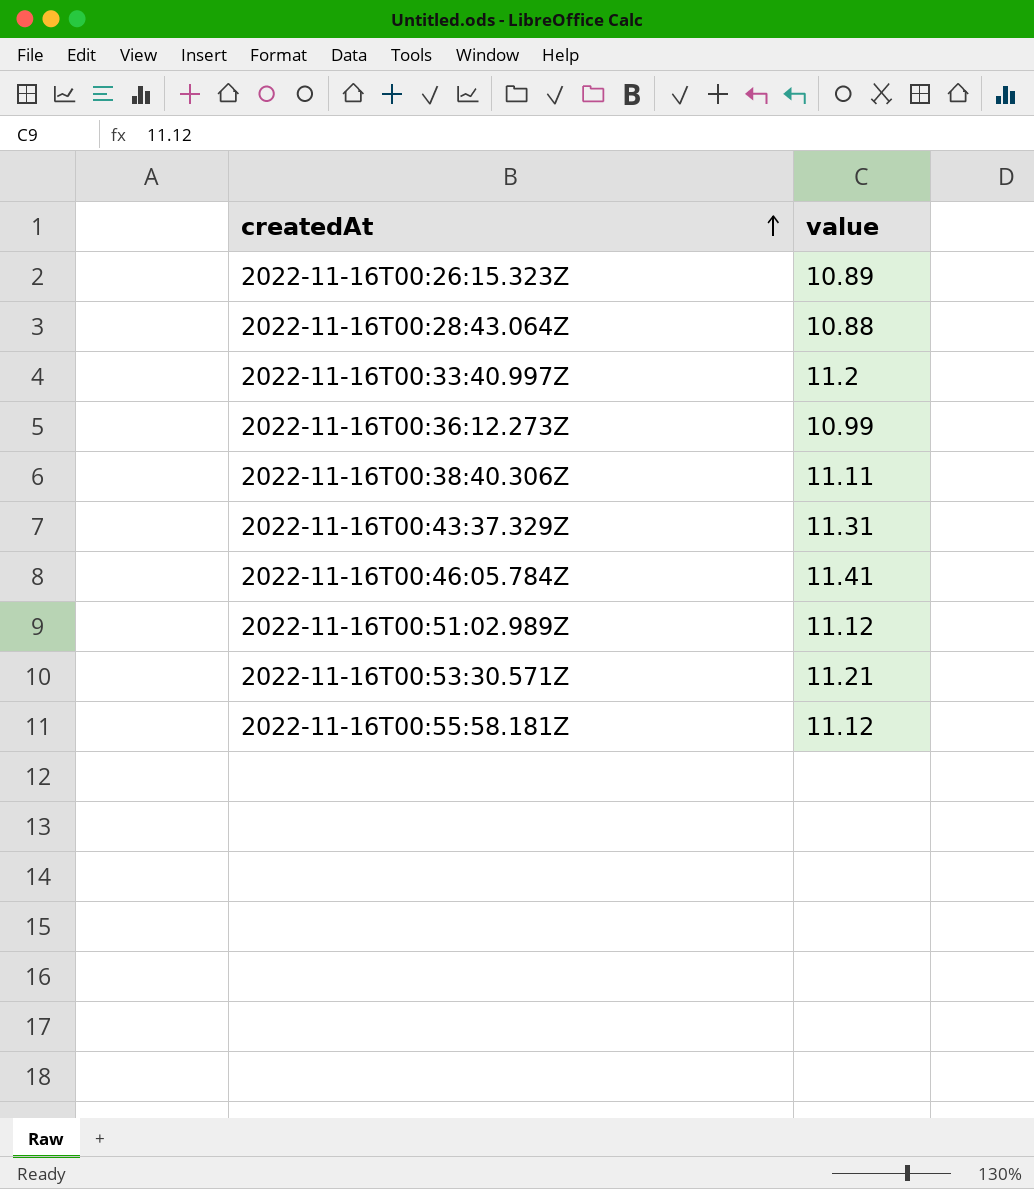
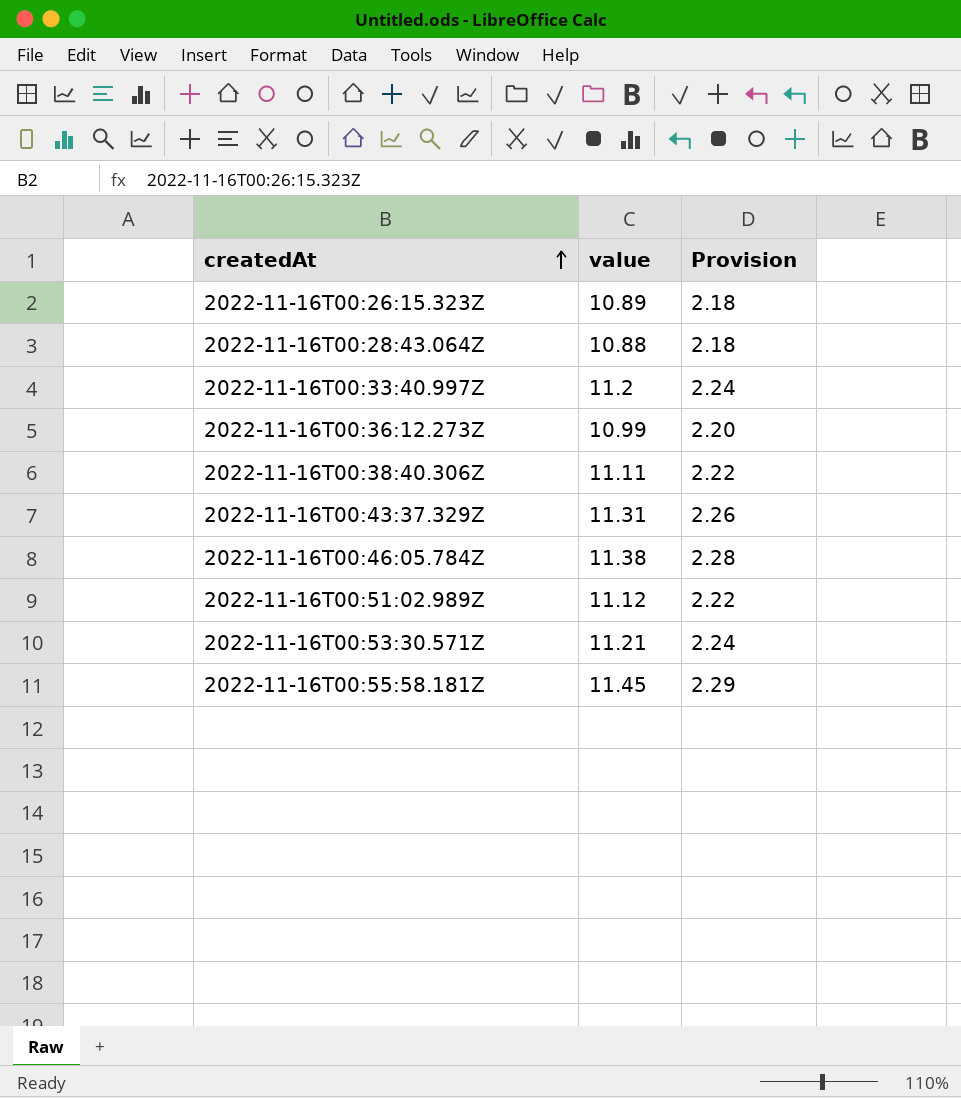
column Provision | formula: none -> [value] * 0.2
2022-11-16T00:46:05.784Z | value: 11.41 -> 11.38
2022-11-16T00:55:58.181Z | value: 11.12 -> 11.45

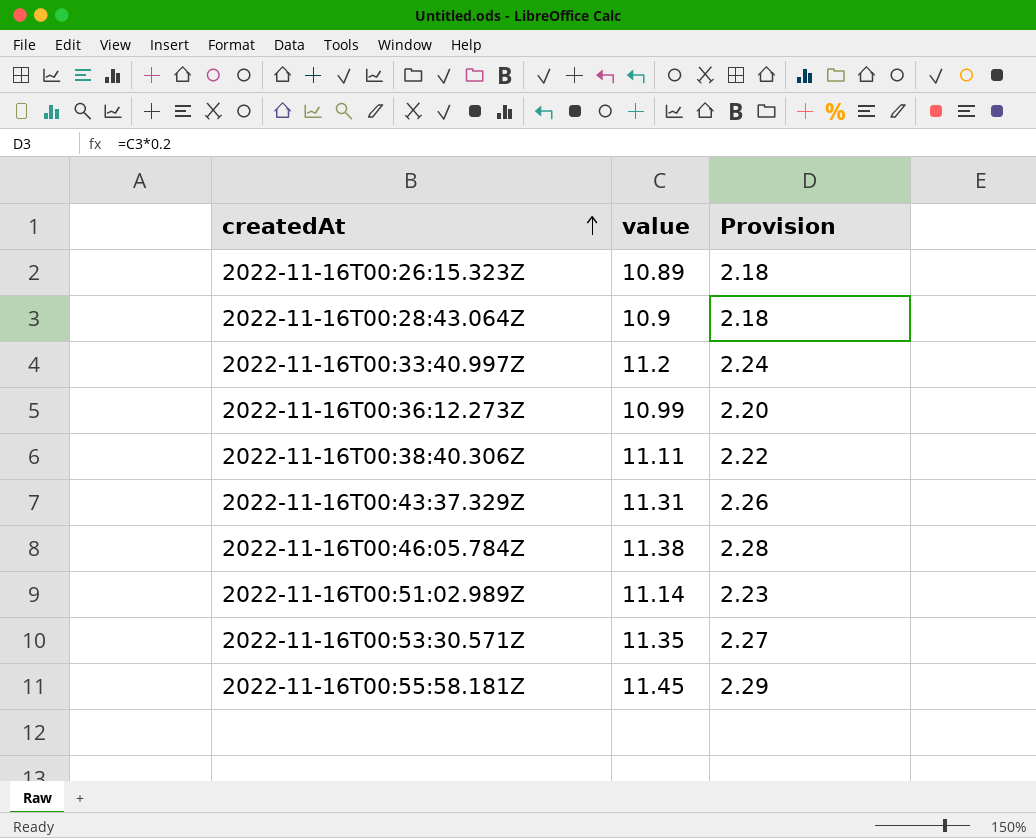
2022-11-16T00:28:43.064Z | value: 10.88 -> 10.9
2022-11-16T00:51:02.989Z | value: 11.12 -> 11.14
2022-11-16T00:51:02.989Z | Provision: 2.22 -> 2.23
2022-11-16T00:53:30.571Z | value: 11.21 -> 11.35
2022-11-16T00:53:30.571Z | Provision: 2.24 -> 2.27

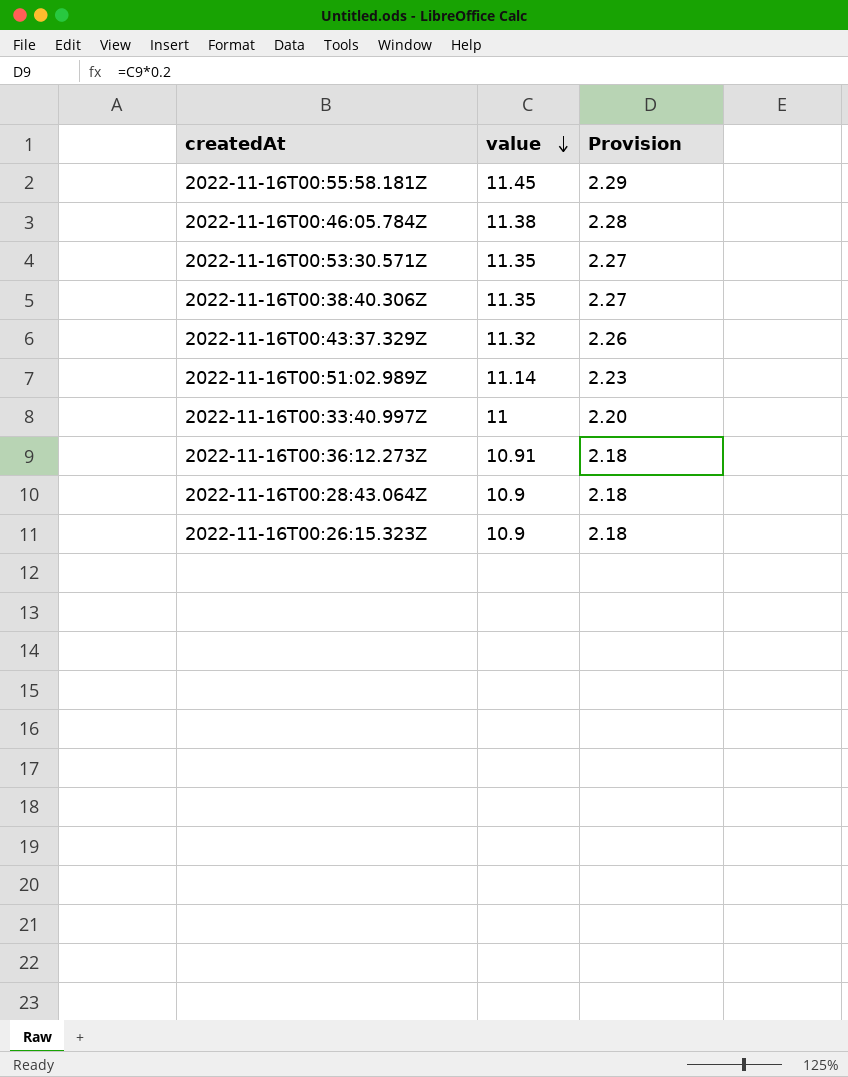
row order: createdAt ascending -> value descending
2022-11-16T00:38:40.306Z | value: 11.11 -> 11.35
2022-11-16T00:38:40.306Z | Provision: 2.22 -> 2.27
2022-11-16T00:43:37.329Z | value: 11.31 -> 11.32
2022-11-16T00:33:40.997Z | value: 11.2 -> 11
2022-11-16T00:33:40.997Z | Provision: 2.24 -> 2.20
2022-11-16T00:36:12.273Z | value: 10.99 -> 10.91
2022-11-16T00:36:12.273Z | Provision: 2.20 -> 2.18
2022-11-16T00:26:15.323Z | value: 10.89 -> 10.9

